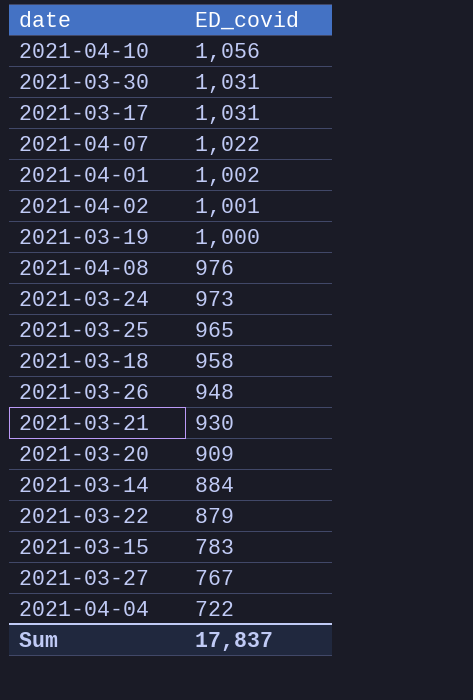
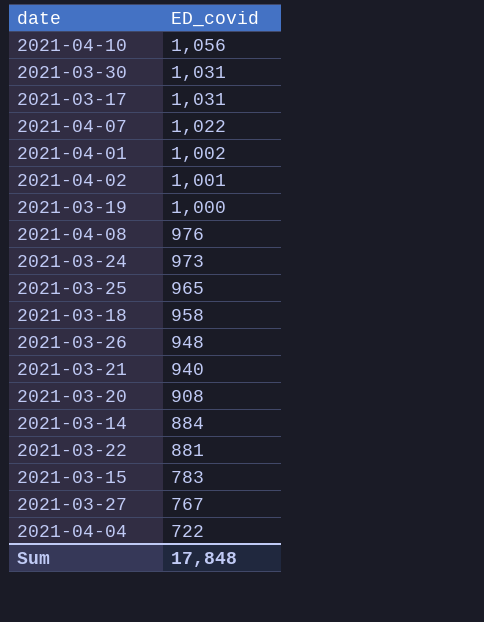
2021-03-21 | ED_covid: 930 -> 940
2021-03-20 | ED_covid: 909 -> 908
2021-03-22 | ED_covid: 879 -> 881
Sum | ED_covid: 17,837 -> 17,848

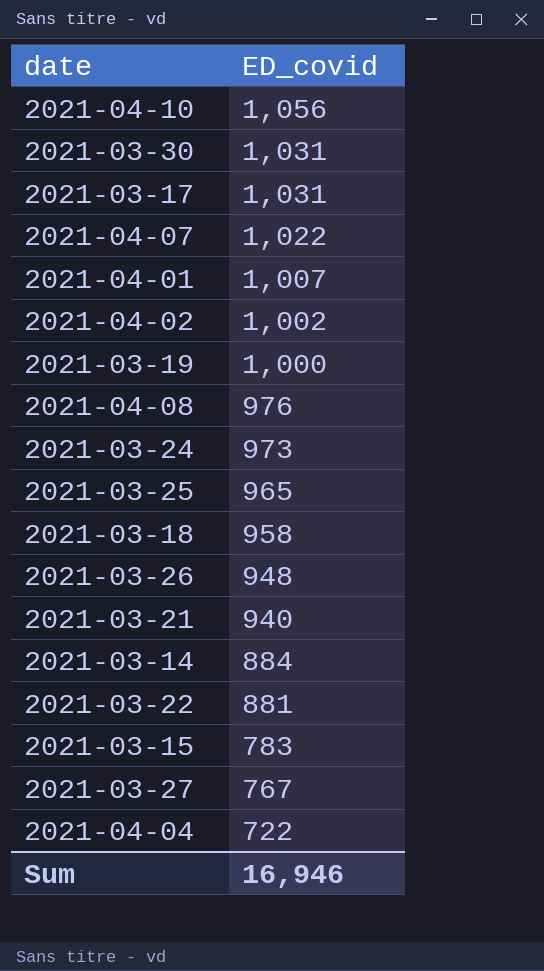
row 2021-03-20: 908 -> none
2021-04-01 | ED_covid: 1,002 -> 1,007
2021-04-02 | ED_covid: 1,001 -> 1,002
Sum | ED_covid: 17,848 -> 16,946

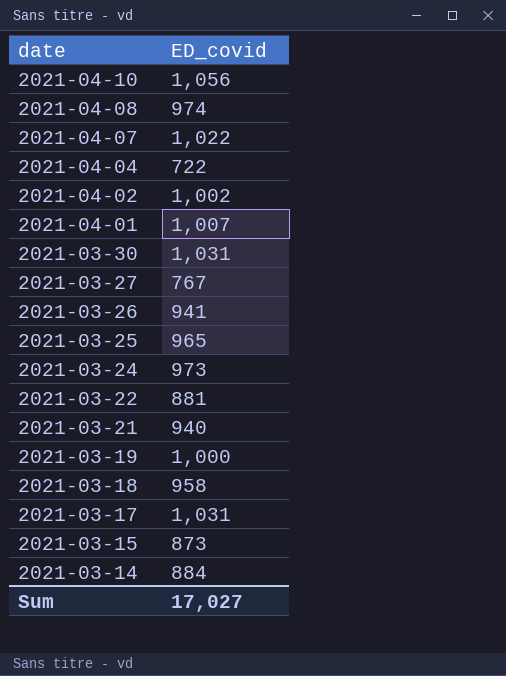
row order: ED_covid descending -> date descending
2021-04-08 | ED_covid: 976 -> 974
2021-03-26 | ED_covid: 948 -> 941
2021-03-15 | ED_covid: 783 -> 873
Sum | ED_covid: 16,946 -> 17,027

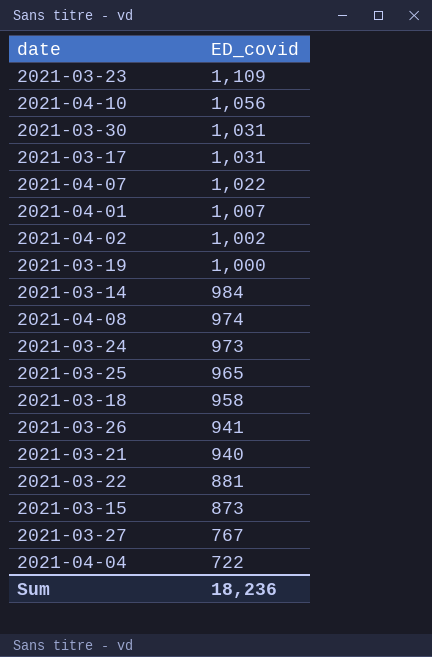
row order: date descending -> ED_covid descending
row 2021-03-23: none -> 1,109
2021-03-14 | ED_covid: 884 -> 984
Sum | ED_covid: 17,027 -> 18,236

